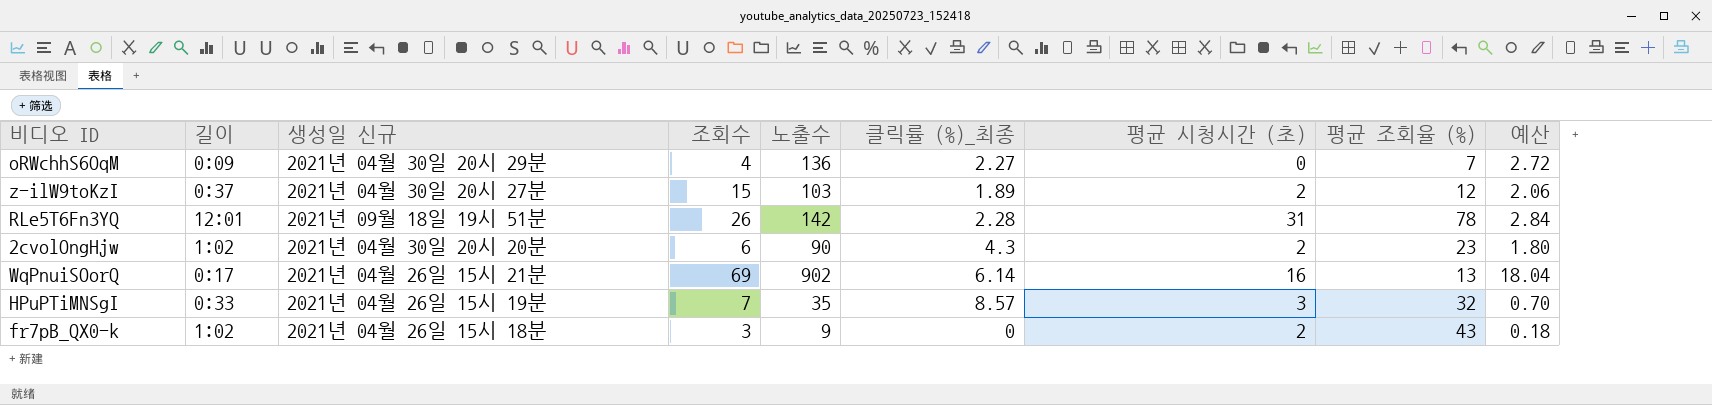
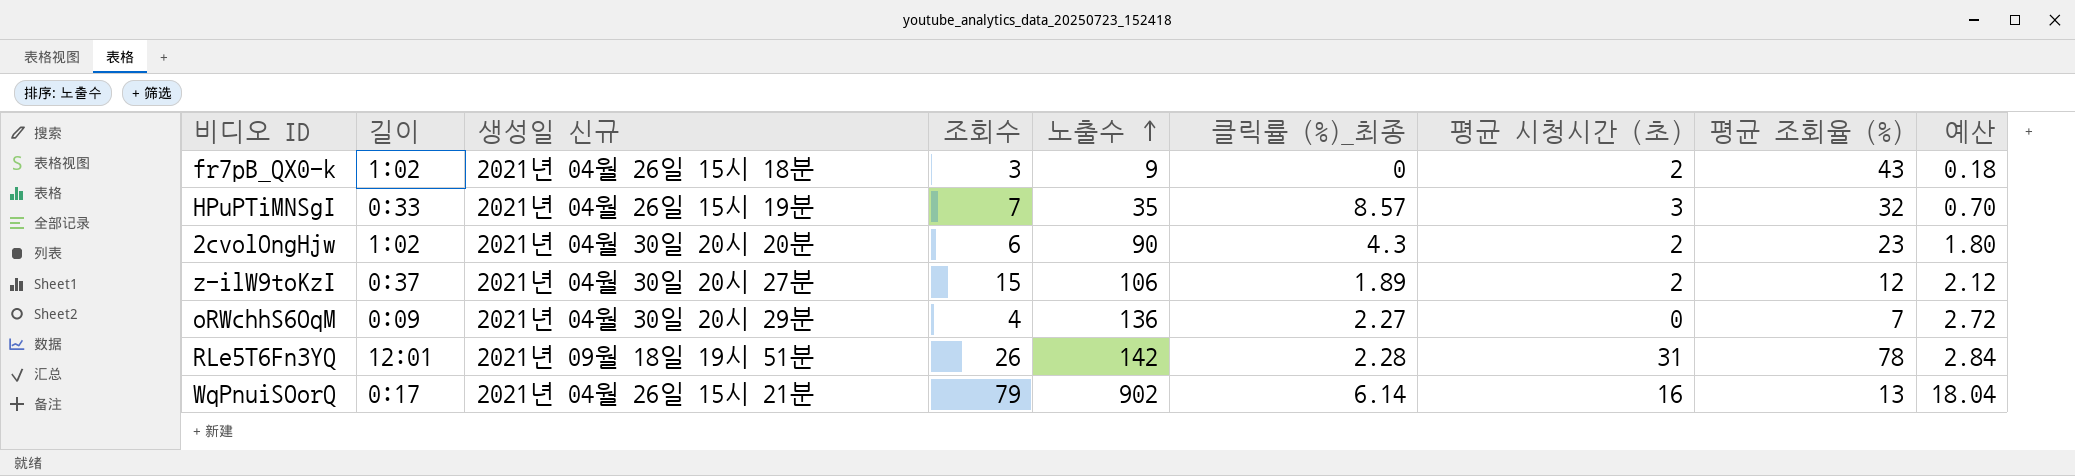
row order: none -> 노출수 ascending
z-ilW9toKzI | 노출수: 103 -> 106
z-ilW9toKzI | 예산: 2.06 -> 2.12
WqPnuiSOorQ | 조회수: 69 -> 79

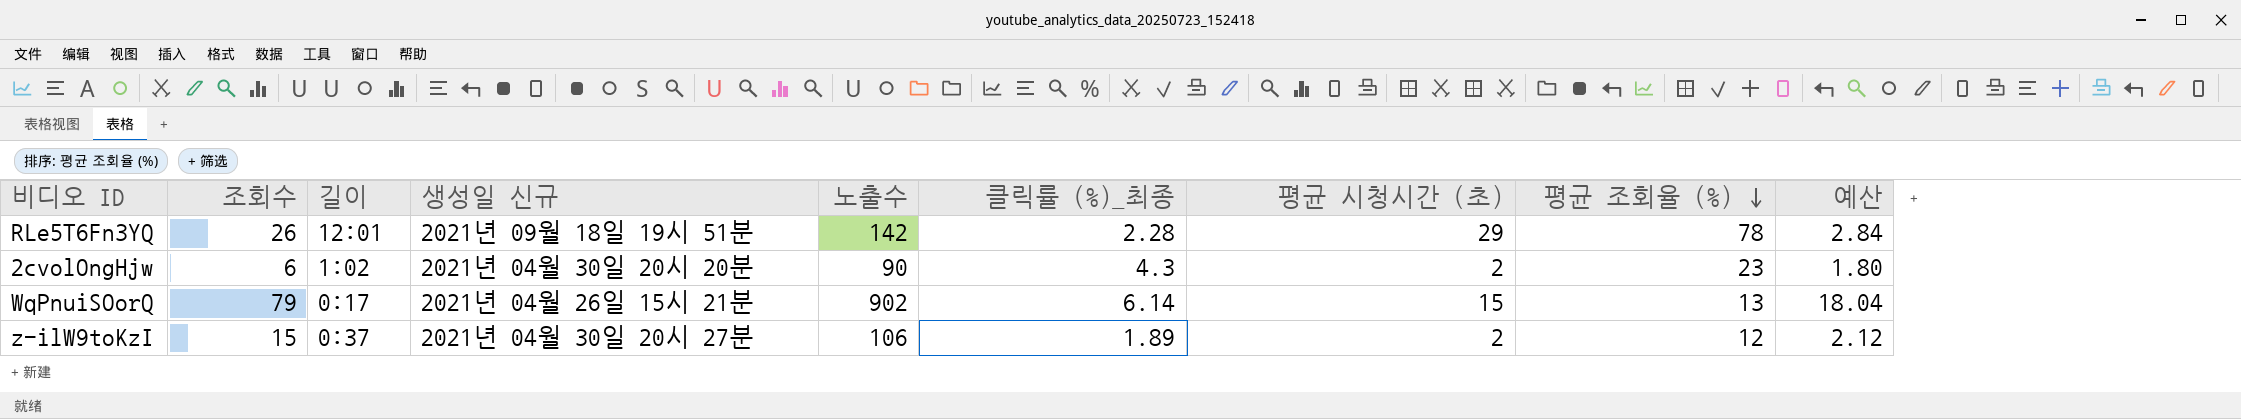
row order: 노출수 ascending -> 평균 조회율 (%) descending
column 조회수 | position: 4 -> 2
row fr7pB_QX0-k: 1:02 | 2021년 04월 26일 15시 18분 | 3 | 9 | 0 | 2 | 43 | 0.18 -> none
row HPuPTiMNSgI: 0:33 | 2021년 04월 26일 15시 19분 | 7 | 35 | 8.57 | 3 | 32 | 0.70 -> none
row oRWchhS6OqM: 0:09 | 2021년 04월 30일 20시 29분 | 4 | 136 | 2.27 | 0 | 7 | 2.72 -> none
RLe5T6Fn3YQ | 평균 시청시간 (초): 31 -> 29
WqPnuiSOorQ | 평균 시청시간 (초): 16 -> 15

